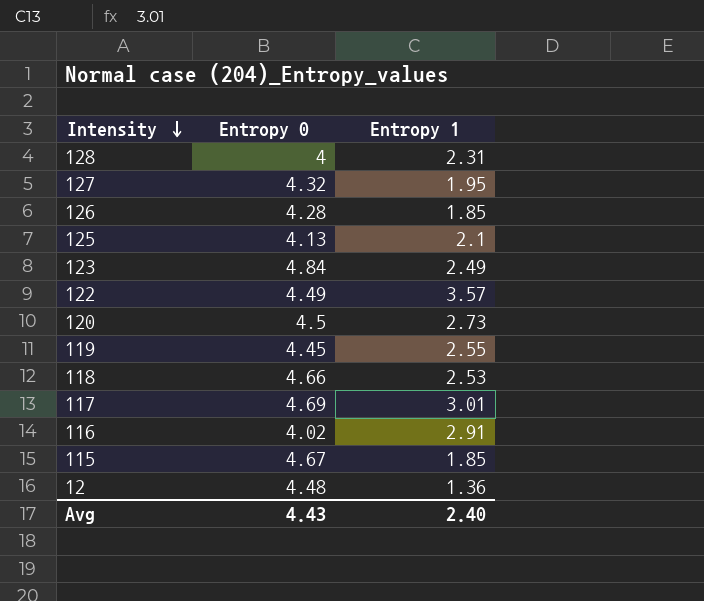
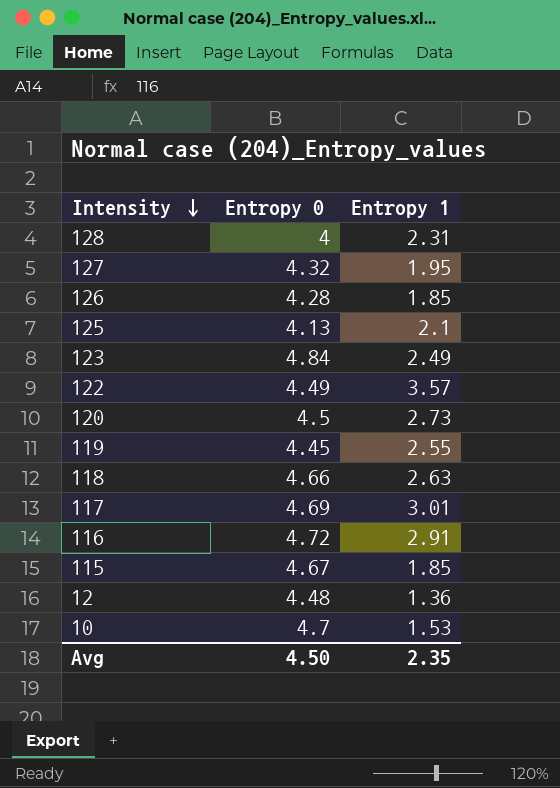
118 | Entropy 1: 2.53 -> 2.63
116 | Entropy 0: 4.02 -> 4.72
row 10: none -> 4.7 | 1.53
Avg | Entropy 0: 4.43 -> 4.50
Avg | Entropy 1: 2.40 -> 2.35

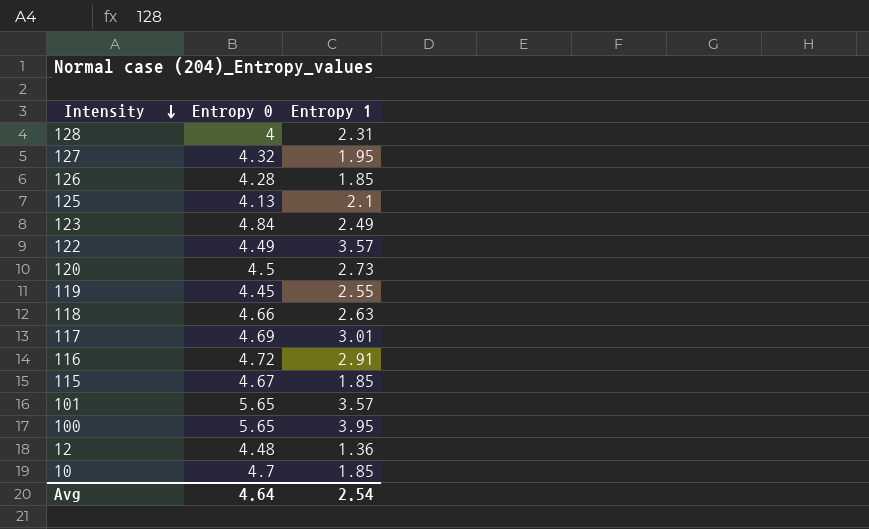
row 101: none -> 5.65 | 3.57
row 100: none -> 5.65 | 3.95
10 | Entropy 1: 1.53 -> 1.85
Avg | Entropy 0: 4.50 -> 4.64
Avg | Entropy 1: 2.35 -> 2.54

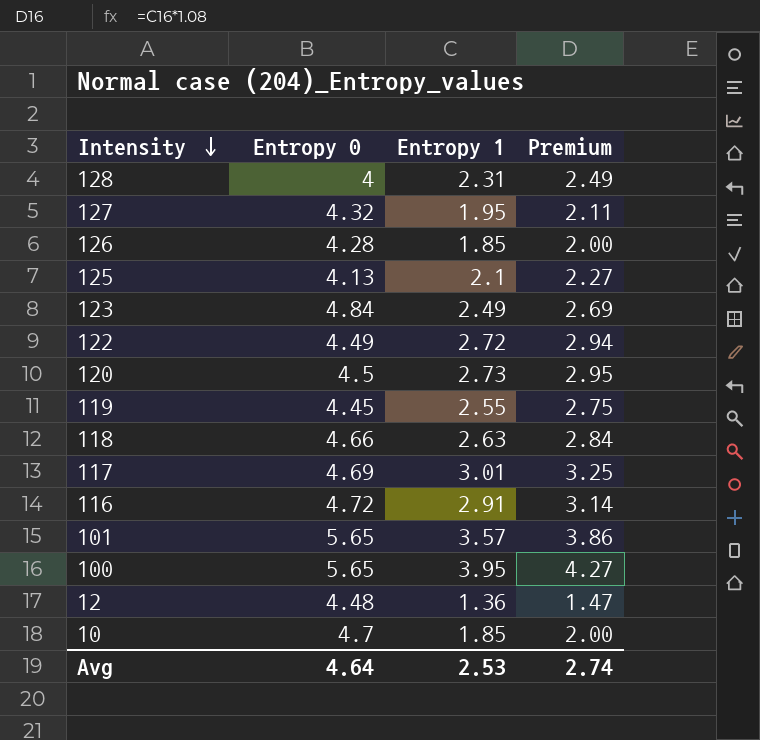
column Premium | formula: none -> [Entropy 1] * 1.08
row 115: 4.67 | 1.85 -> none
122 | Entropy 1: 3.57 -> 2.72
Avg | Entropy 1: 2.54 -> 2.53

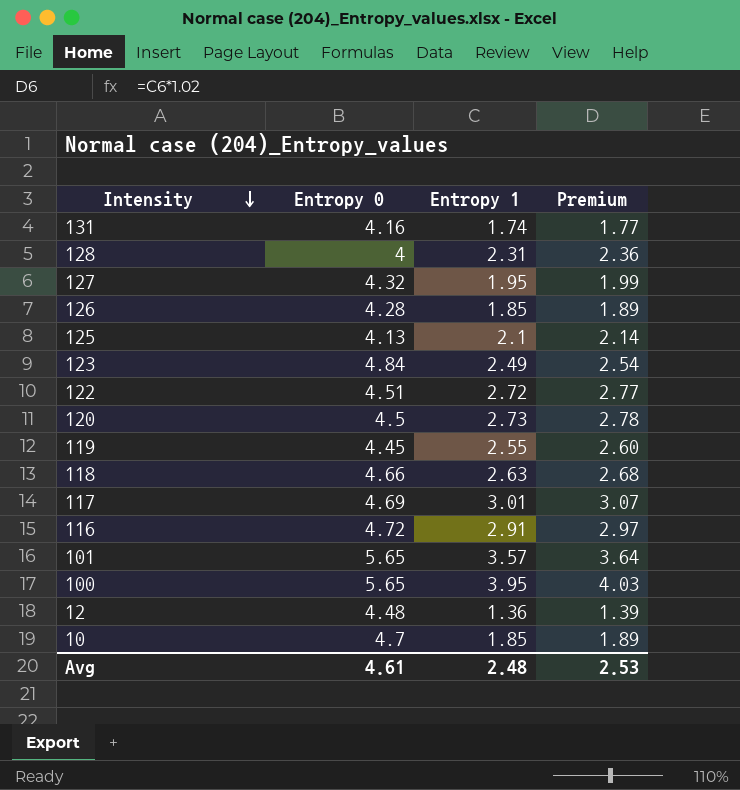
column Premium | formula: [Entropy 1] * 1.08 -> [Entropy 1] * 1.02
row 131: none -> 4.16 | 1.74 | 1.77
122 | Entropy 0: 4.49 -> 4.51
Avg | Entropy 0: 4.64 -> 4.61
Avg | Entropy 1: 2.53 -> 2.48
Avg | Premium: 2.74 -> 2.53

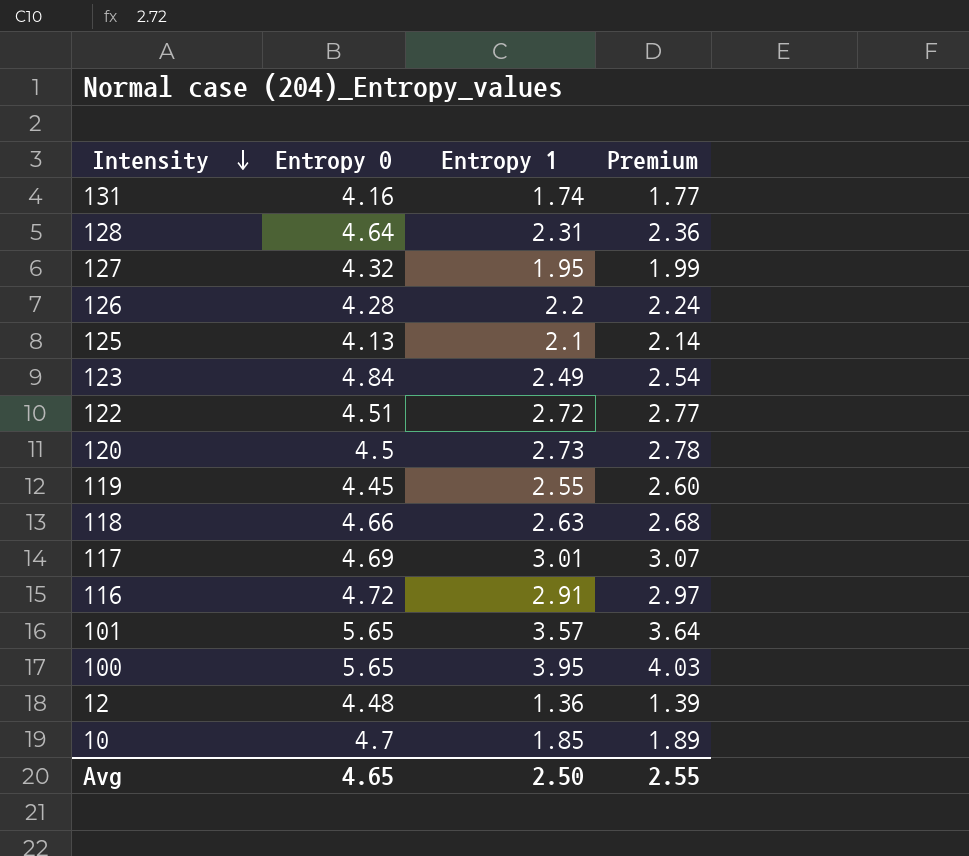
128 | Entropy 0: 4 -> 4.64
126 | Entropy 1: 1.85 -> 2.2
126 | Premium: 1.89 -> 2.24
Avg | Entropy 0: 4.61 -> 4.65
Avg | Entropy 1: 2.48 -> 2.50
Avg | Premium: 2.53 -> 2.55

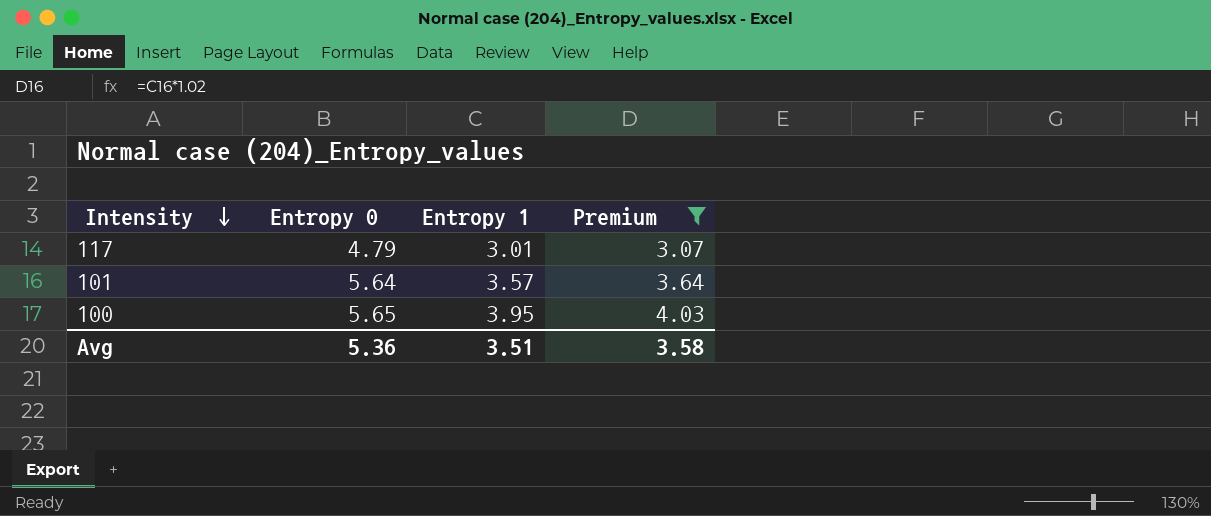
filter: none -> Premium >= 3.07
117 | Entropy 0: 4.69 -> 4.79
101 | Entropy 0: 5.65 -> 5.64
Avg | Entropy 0: 4.65 -> 5.36
Avg | Entropy 1: 2.50 -> 3.51
Avg | Premium: 2.55 -> 3.58

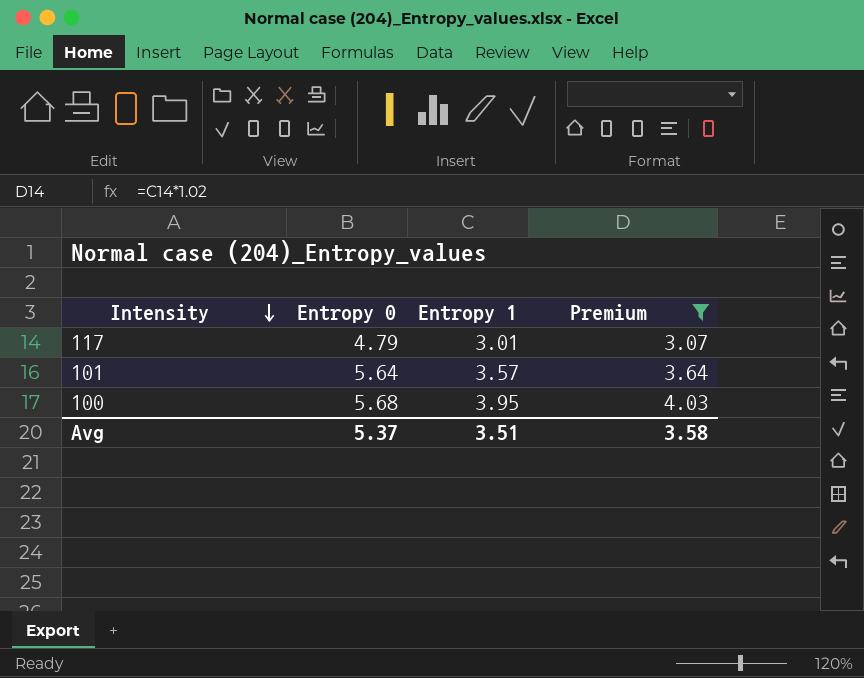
100 | Entropy 0: 5.65 -> 5.68
Avg | Entropy 0: 5.36 -> 5.37

